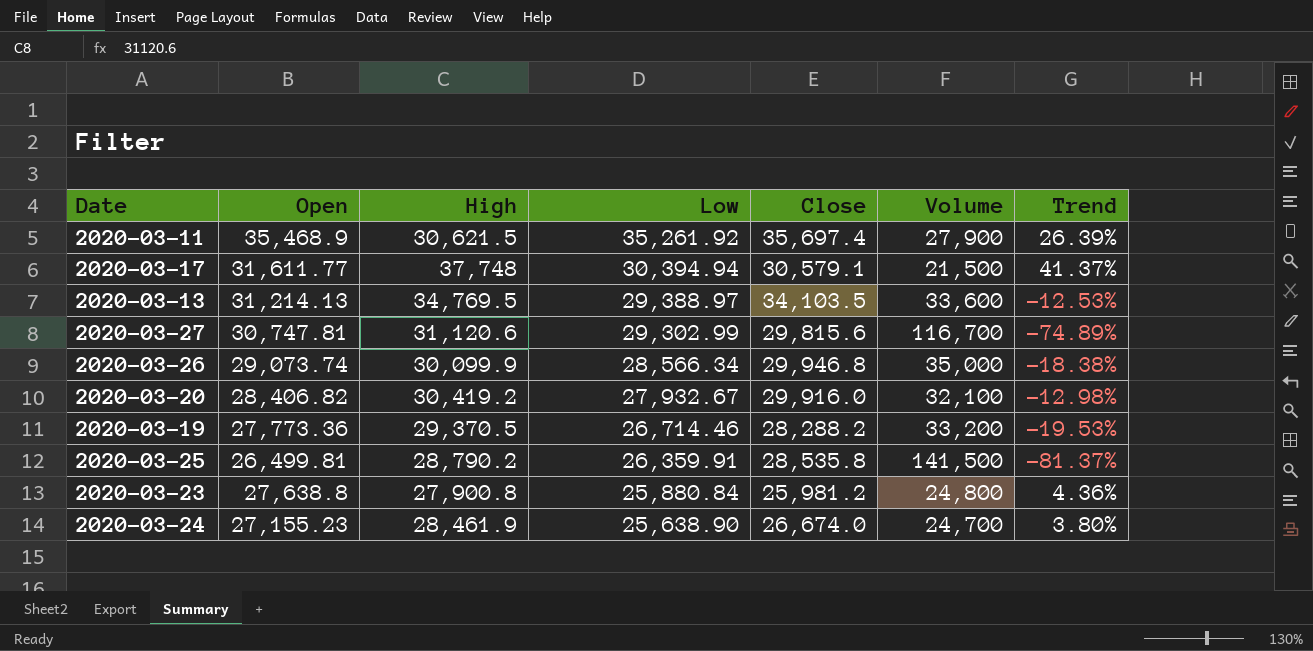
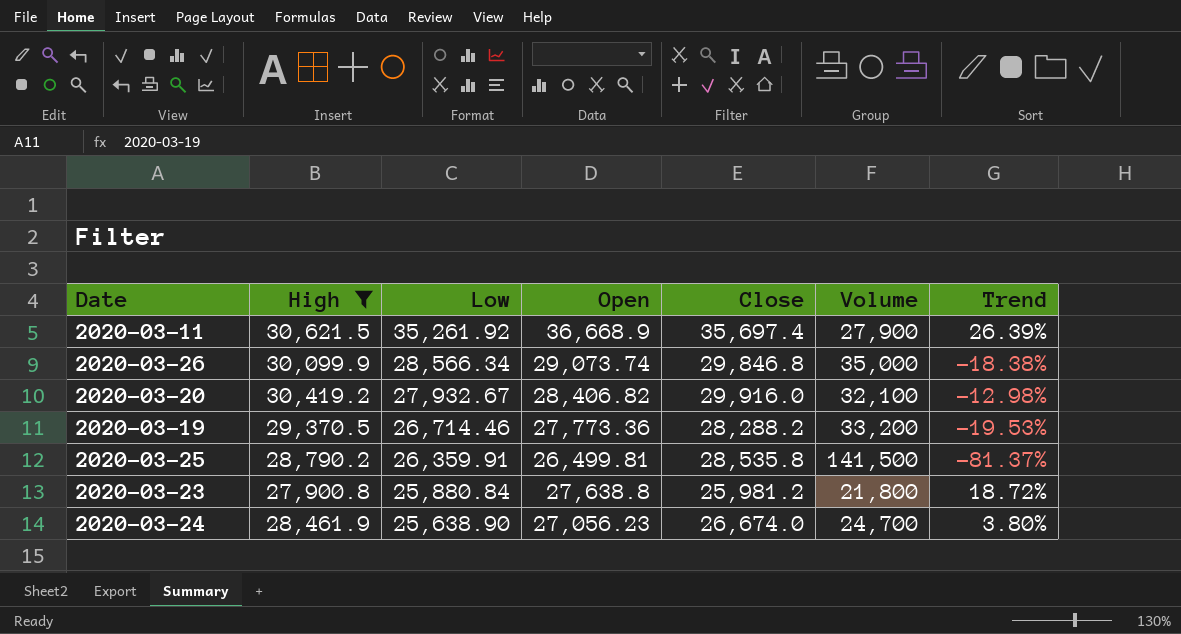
filter: none -> High <= 30,621.5
column Open | position: 2 -> 4
2020-03-11 | Open: 35,468.9 -> 36,668.9
2020-03-26 | Close: 29,946.8 -> 29,846.8
2020-03-23 | Volume: 24,800 -> 21,800
2020-03-23 | Trend: 4.36% -> 18.72%
2020-03-24 | Open: 27,155.23 -> 27,056.23

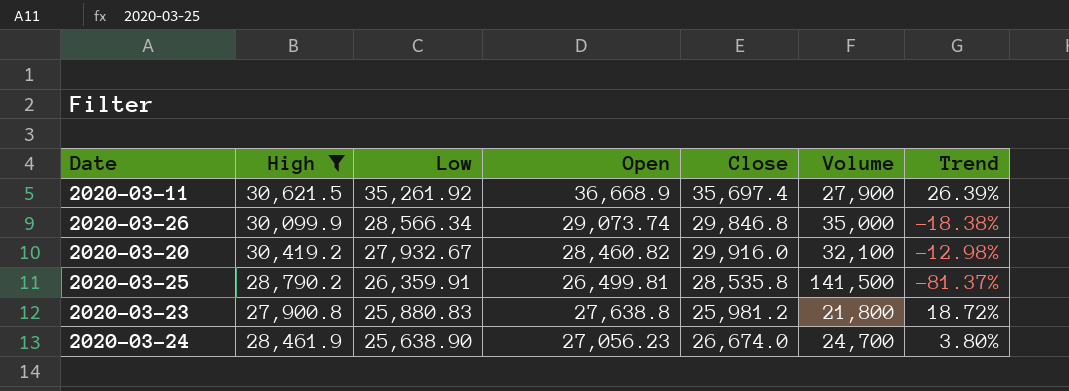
row 2020-03-19: 29,370.5 | 26,714.46 | 27,773.36 | 28,288.2 | 33,200 | -19.53% -> none
2020-03-20 | Open: 28,406.82 -> 28,460.82
2020-03-23 | Low: 25,880.84 -> 25,880.83

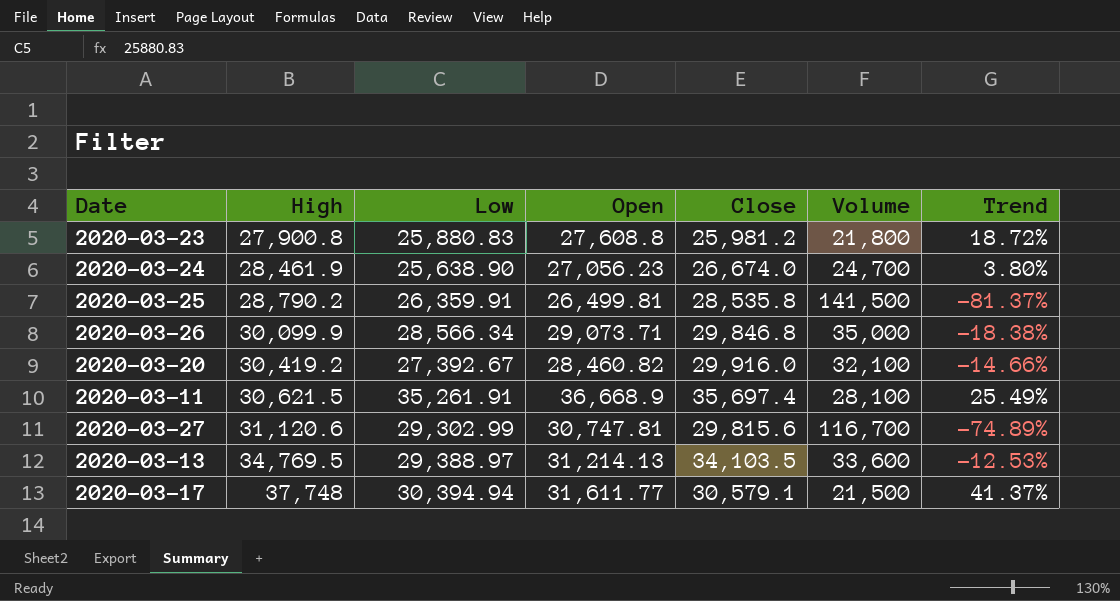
filter: High <= 30,621.5 -> none
row order: Low descending -> High ascending
2020-03-23 | Open: 27,638.8 -> 27,608.8
2020-03-26 | Open: 29,073.74 -> 29,073.71
2020-03-20 | Low: 27,932.67 -> 27,392.67
2020-03-20 | Trend: -12.98% -> -14.66%
2020-03-11 | Low: 35,261.92 -> 35,261.91
2020-03-11 | Volume: 27,900 -> 28,100
2020-03-11 | Trend: 26.39% -> 25.49%

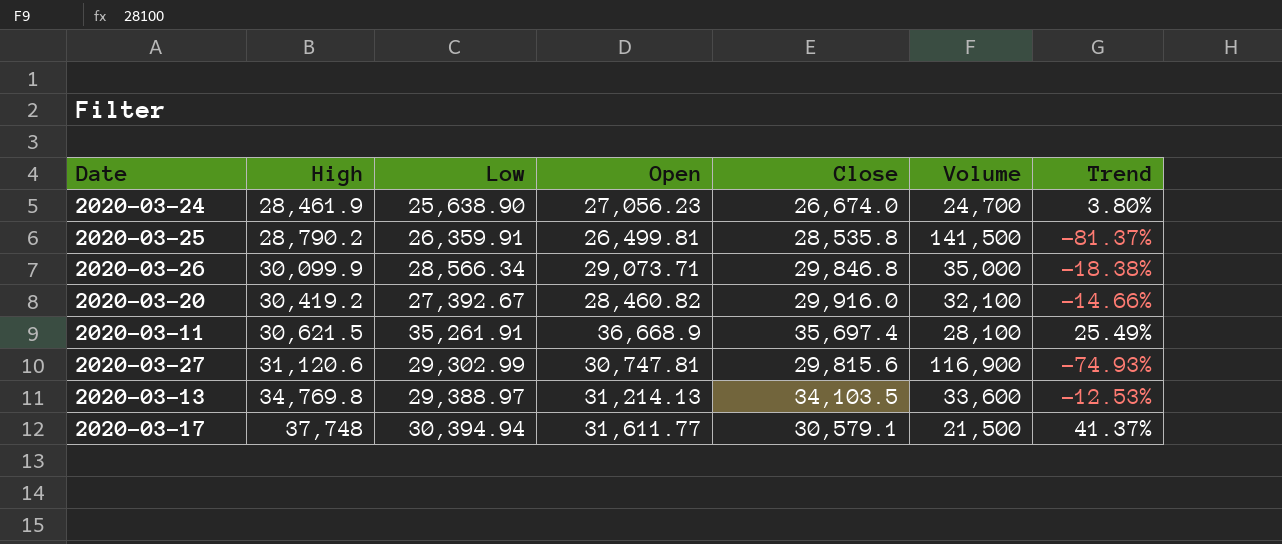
row 2020-03-23: 27,900.8 | 25,880.83 | 27,608.8 | 25,981.2 | 21,800 | 18.72% -> none
2020-03-27 | Volume: 116,700 -> 116,900
2020-03-27 | Trend: -74.89% -> -74.93%
2020-03-13 | High: 34,769.5 -> 34,769.8

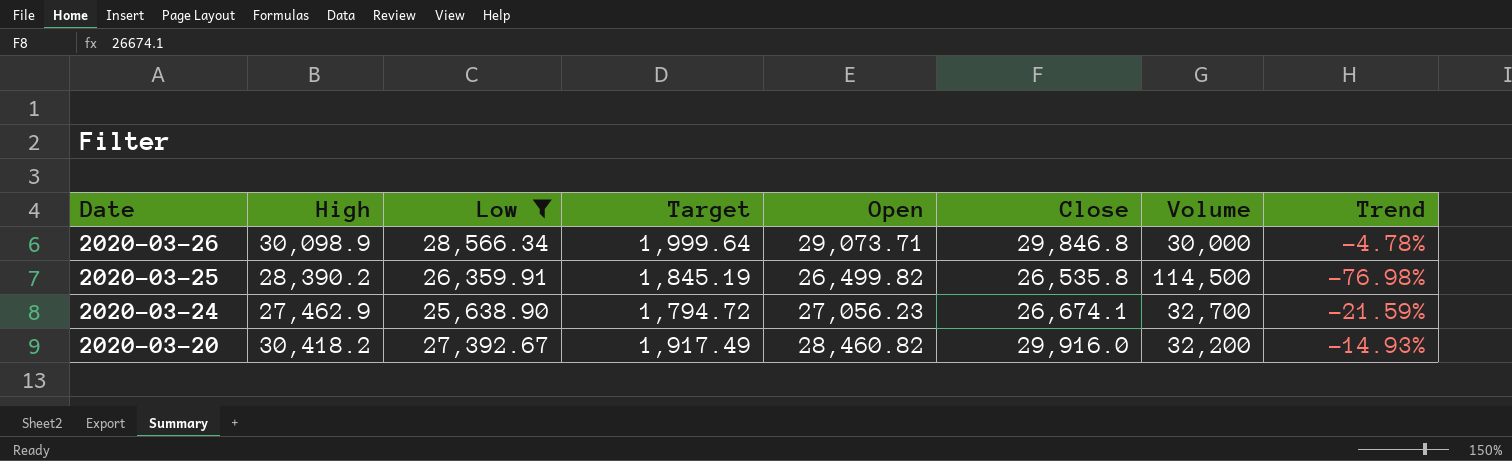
filter: none -> Low <= 28,566.34
row order: High ascending -> Date descending
column Target | formula: none -> [Low] * 0.07
2020-03-26 | High: 30,099.9 -> 30,098.9
2020-03-26 | Volume: 35,000 -> 30,000
2020-03-26 | Trend: -18.38% -> -4.78%
2020-03-25 | High: 28,790.2 -> 28,390.2
2020-03-25 | Open: 26,499.81 -> 26,499.82
2020-03-25 | Close: 28,535.8 -> 26,535.8
2020-03-25 | Volume: 141,500 -> 114,500
2020-03-25 | Trend: -81.37% -> -76.98%
2020-03-24 | High: 28,461.9 -> 27,462.9
2020-03-24 | Close: 26,674.0 -> 26,674.1
2020-03-24 | Volume: 24,700 -> 32,700
2020-03-24 | Trend: 3.80% -> -21.59%
2020-03-20 | High: 30,419.2 -> 30,418.2
2020-03-20 | Volume: 32,100 -> 32,200
2020-03-20 | Trend: -14.66% -> -14.93%

